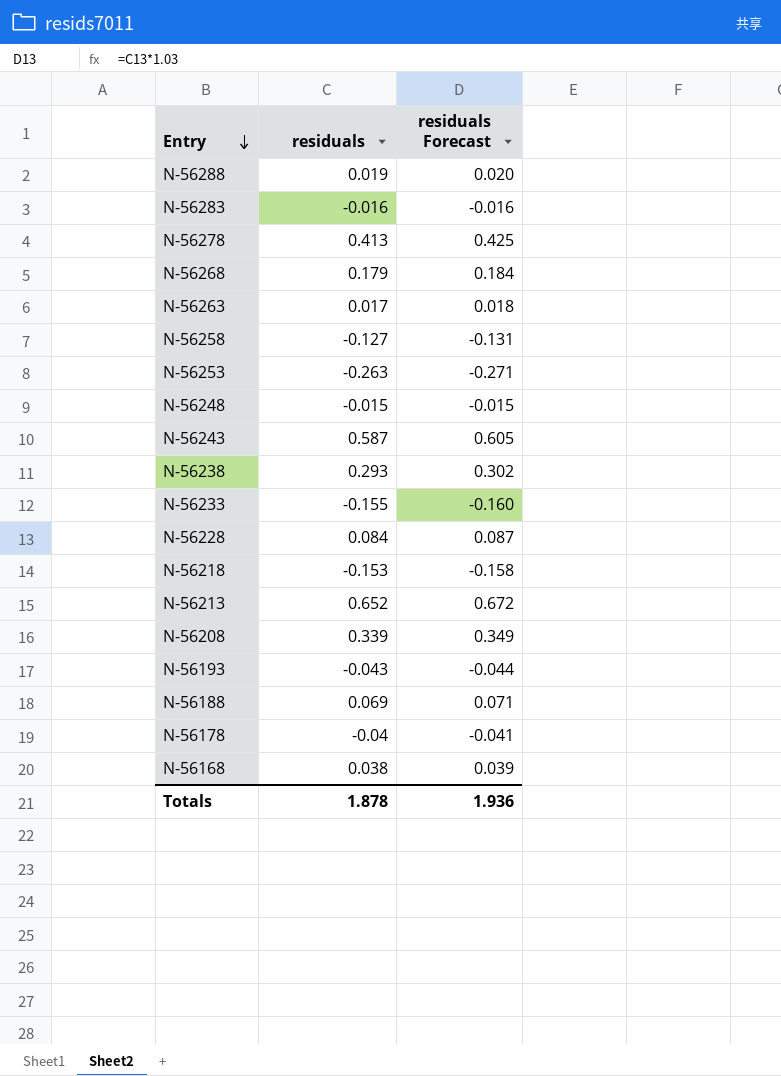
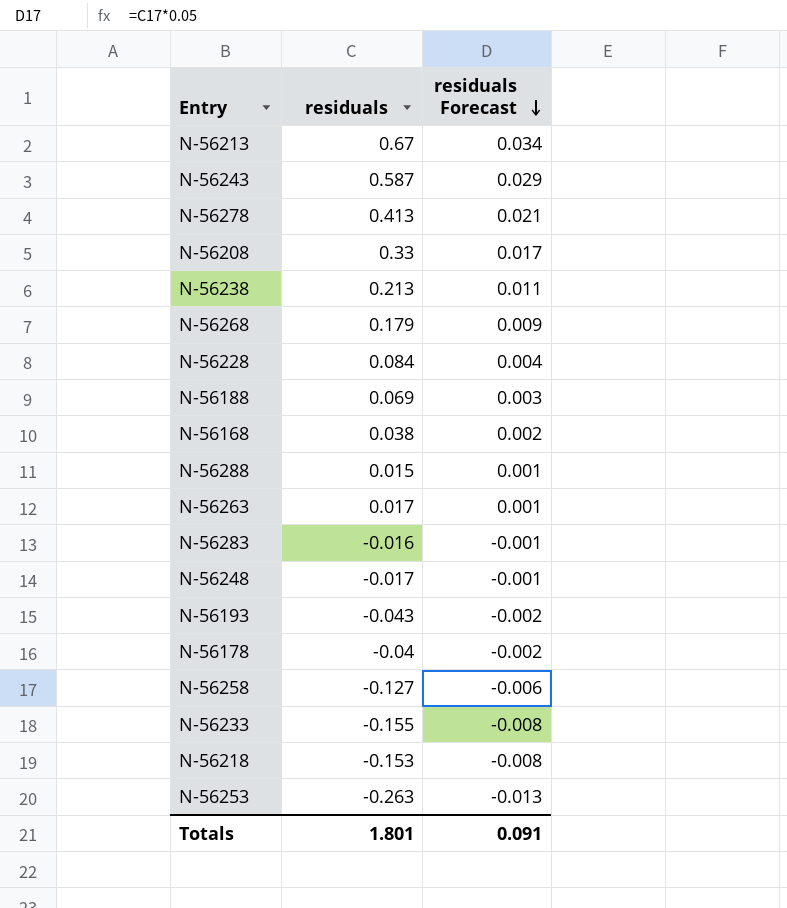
row order: Entry descending -> residuals Forecast descending
column residuals Forecast | formula: [residuals] * 1.03 -> [residuals] * 0.05
N-56213 | residuals: 0.652 -> 0.67
N-56208 | residuals: 0.339 -> 0.33
N-56238 | residuals: 0.293 -> 0.213
N-56288 | residuals: 0.019 -> 0.015
N-56248 | residuals: -0.015 -> -0.017
Totals | residuals: 1.878 -> 1.801
Totals | residuals Forecast: 1.936 -> 0.091

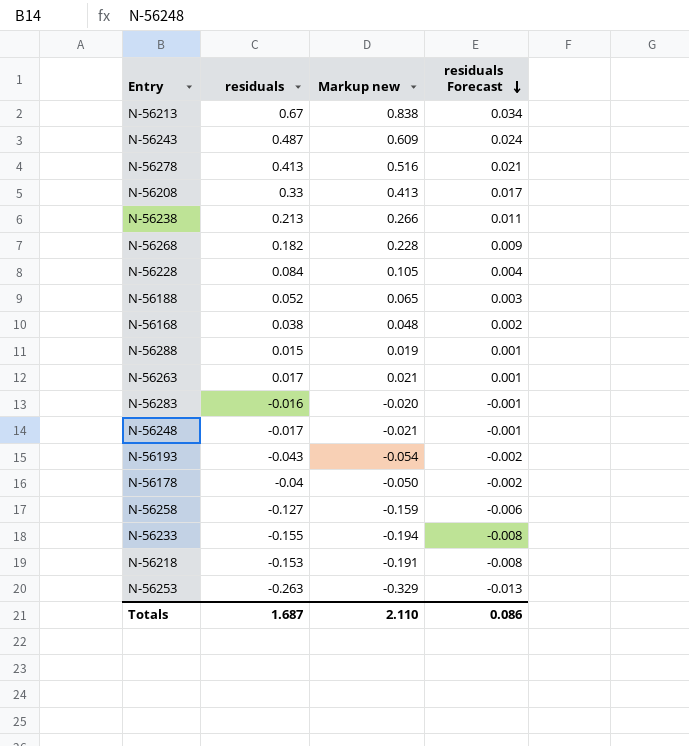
column Markup new | formula: none -> [residuals] * 1.25
N-56243 | residuals: 0.587 -> 0.487
N-56243 | residuals Forecast: 0.029 -> 0.024
N-56268 | residuals: 0.179 -> 0.182
N-56188 | residuals: 0.069 -> 0.052
Totals | residuals: 1.801 -> 1.687
Totals | residuals Forecast: 0.091 -> 0.086

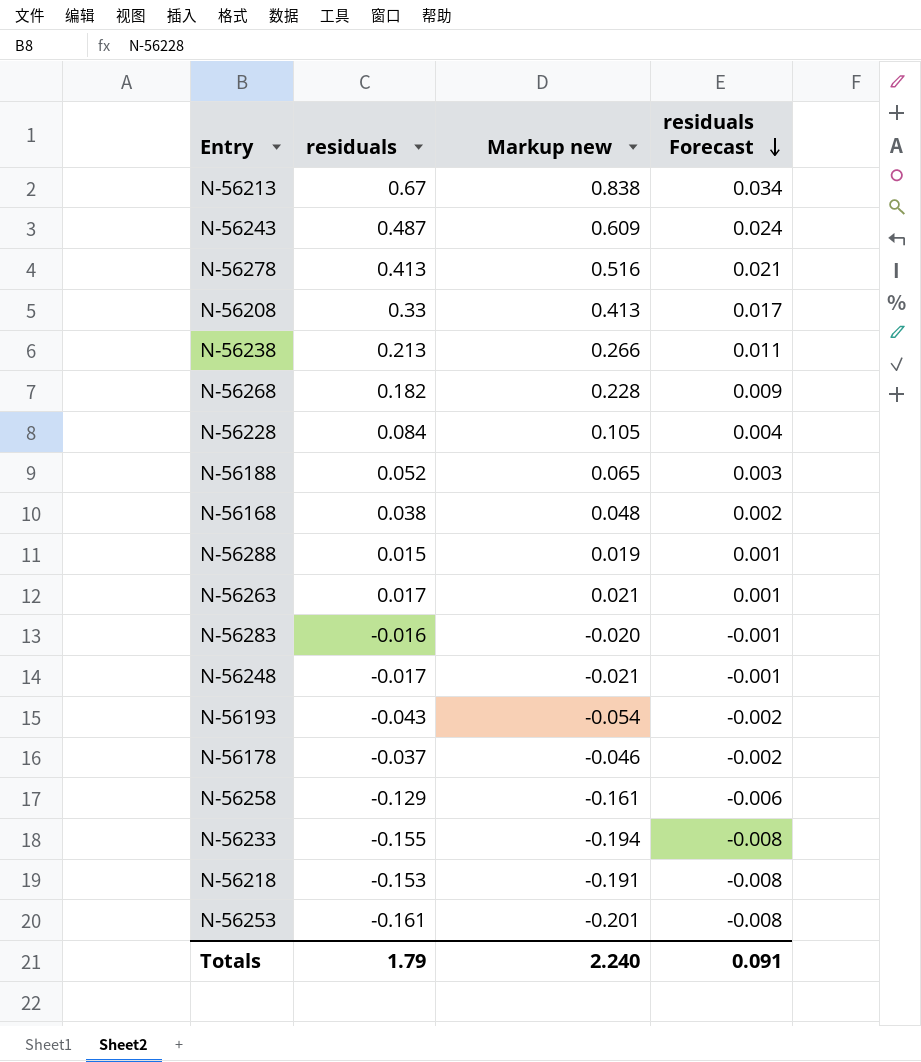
N-56178 | residuals: -0.04 -> -0.037
N-56178 | Markup new: -0.050 -> -0.046
N-56258 | residuals: -0.127 -> -0.129
N-56258 | Markup new: -0.159 -> -0.161
N-56253 | residuals: -0.263 -> -0.161
N-56253 | Markup new: -0.329 -> -0.201
N-56253 | residuals Forecast: -0.013 -> -0.008
Totals | residuals: 1.687 -> 1.79
Totals | Markup new: 2.110 -> 2.240
Totals | residuals Forecast: 0.086 -> 0.091

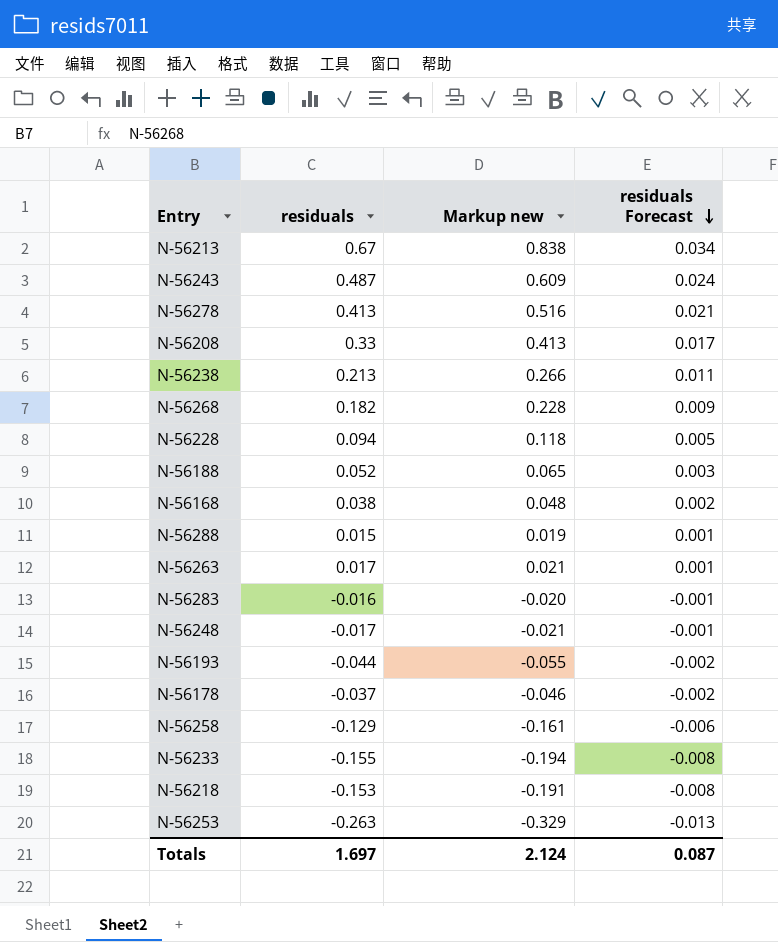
N-56228 | residuals: 0.084 -> 0.094
N-56228 | Markup new: 0.105 -> 0.118
N-56228 | residuals Forecast: 0.004 -> 0.005
N-56193 | residuals: -0.043 -> -0.044
N-56193 | Markup new: -0.054 -> -0.055
N-56253 | residuals: -0.161 -> -0.263
N-56253 | Markup new: -0.201 -> -0.329
N-56253 | residuals Forecast: -0.008 -> -0.013
Totals | residuals: 1.79 -> 1.697
Totals | Markup new: 2.240 -> 2.124
Totals | residuals Forecast: 0.091 -> 0.087

